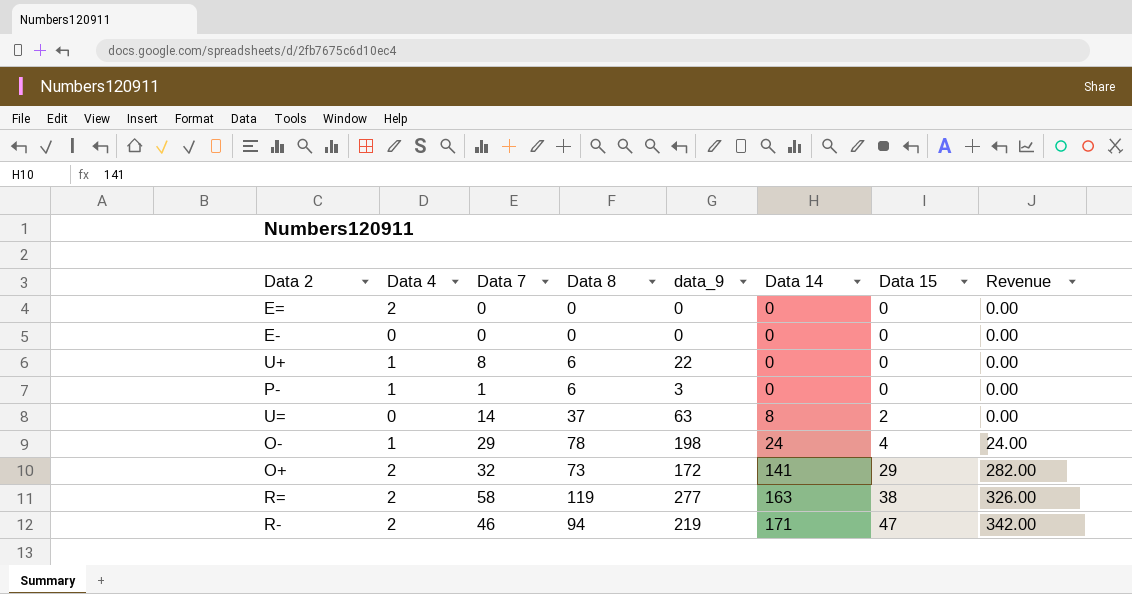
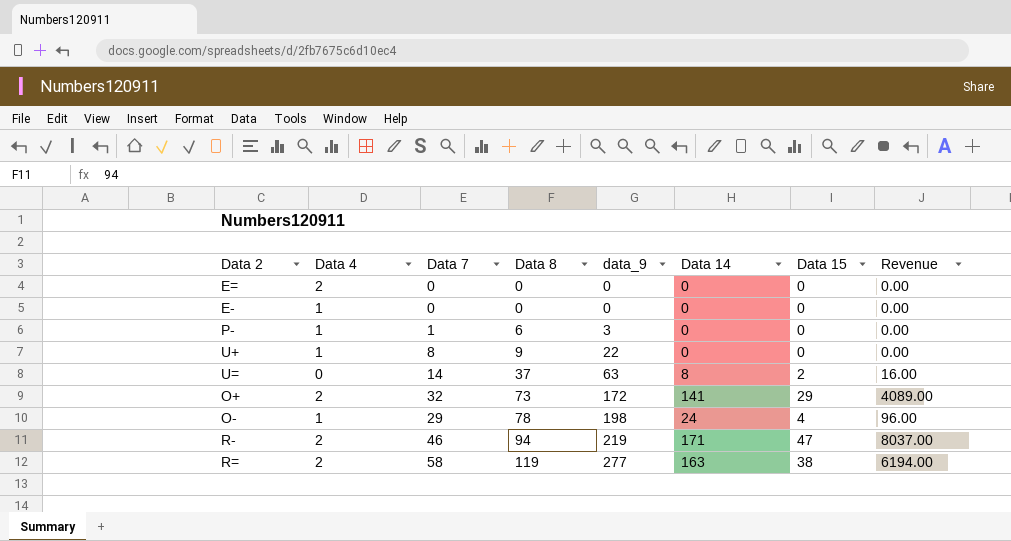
row order: Data 14 ascending -> Data 8 ascending
column Revenue | formula: [Data 4] * [Data 14] -> [Data 14] * [Data 15]
E- | Data 4: 0 -> 1
U+ | Data 8: 6 -> 9

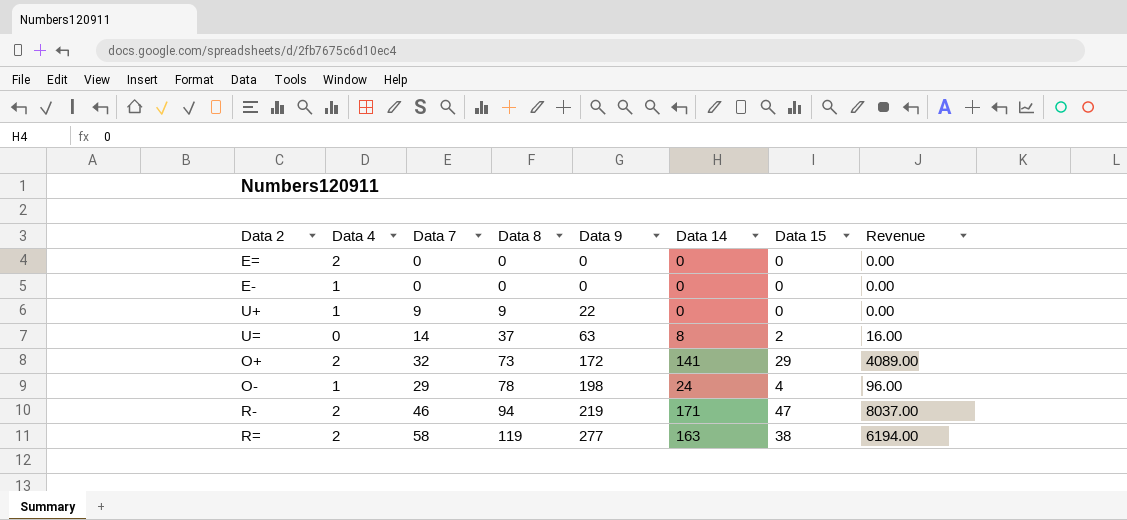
column name: data_9 -> Data 9
row P-: 1 | 1 | 6 | 3 | 0 | 0 | 0.00 -> none
U+ | Data 7: 8 -> 9

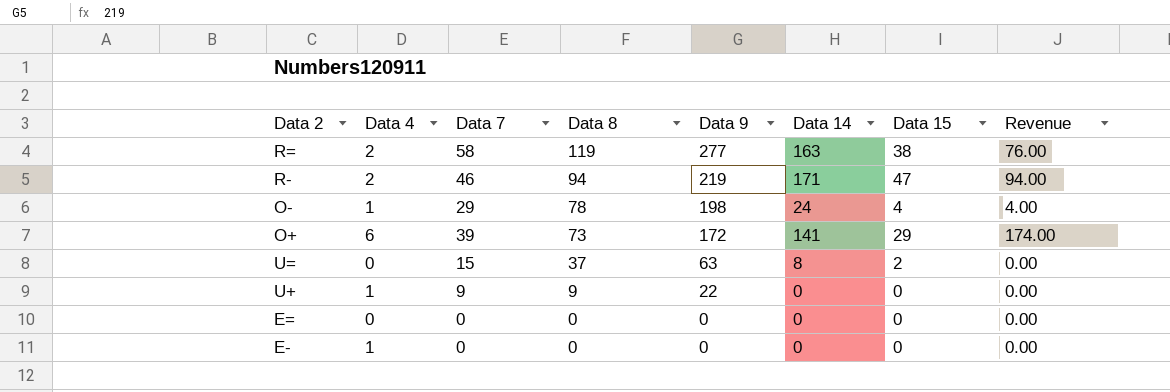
row order: Data 8 ascending -> Data 8 descending
column Revenue | formula: [Data 14] * [Data 15] -> [Data 4] * [Data 15]
O+ | Data 4: 2 -> 6
O+ | Data 7: 32 -> 39
U= | Data 7: 14 -> 15
E= | Data 4: 2 -> 0

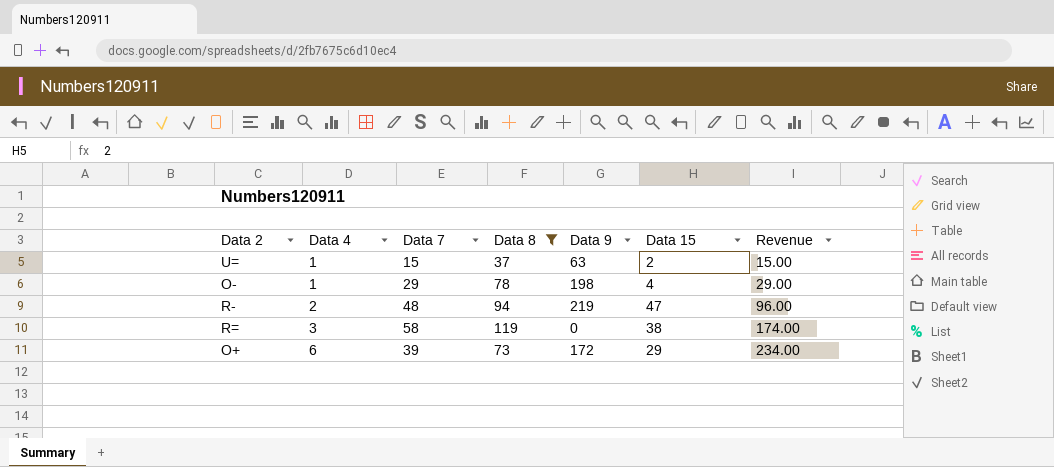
filter: none -> Data 8 >= 37
row order: Data 8 descending -> Data 4 ascending
column Data 14 | position: 6 -> none
column Revenue | formula: [Data 4] * [Data 15] -> [Data 4] * [Data 7]
U= | Data 4: 0 -> 1
R- | Data 7: 46 -> 48
R= | Data 4: 2 -> 3
R= | Data 9: 277 -> 0

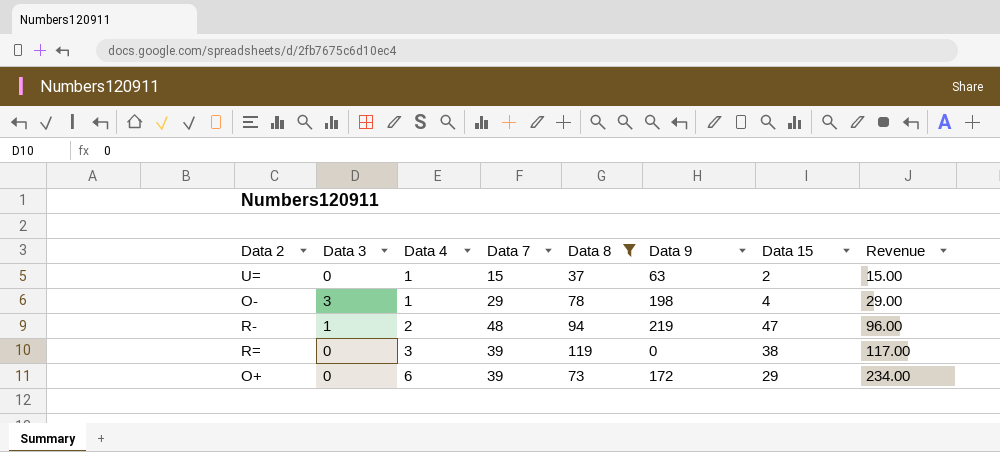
column Data 3 | position: none -> 2
R= | Data 7: 58 -> 39
R= | Revenue: 174.00 -> 117.00

